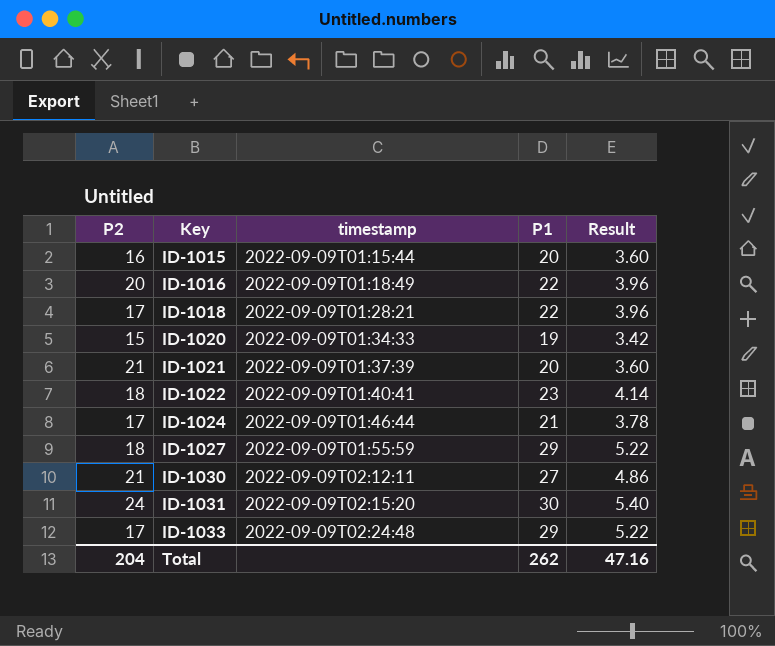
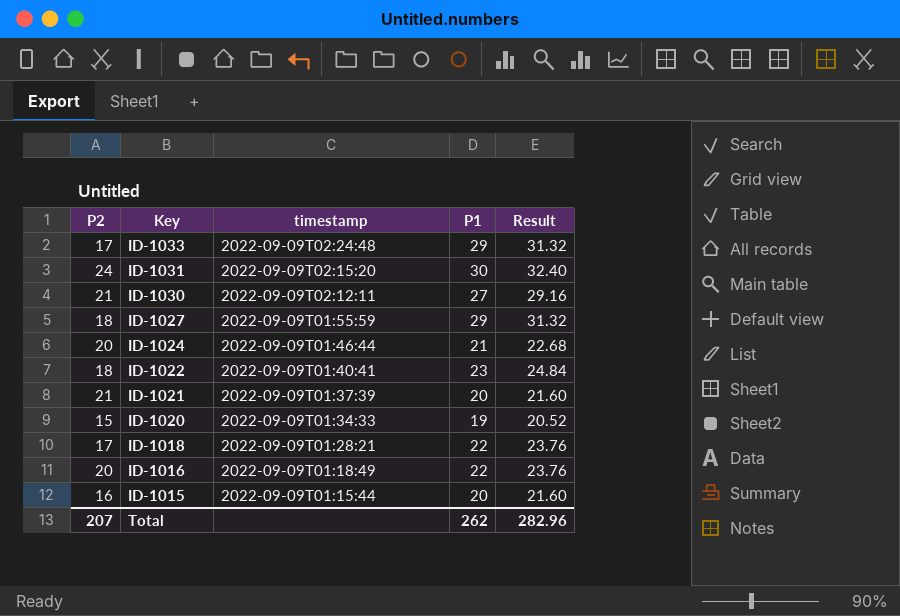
row order: Key ascending -> Key descending
column Result | formula: [P1] * 0.18 -> [P1] * 1.08
ID-1024 | P2: 17 -> 20
Total | P2: 204 -> 207
Total | Result: 47.16 -> 282.96

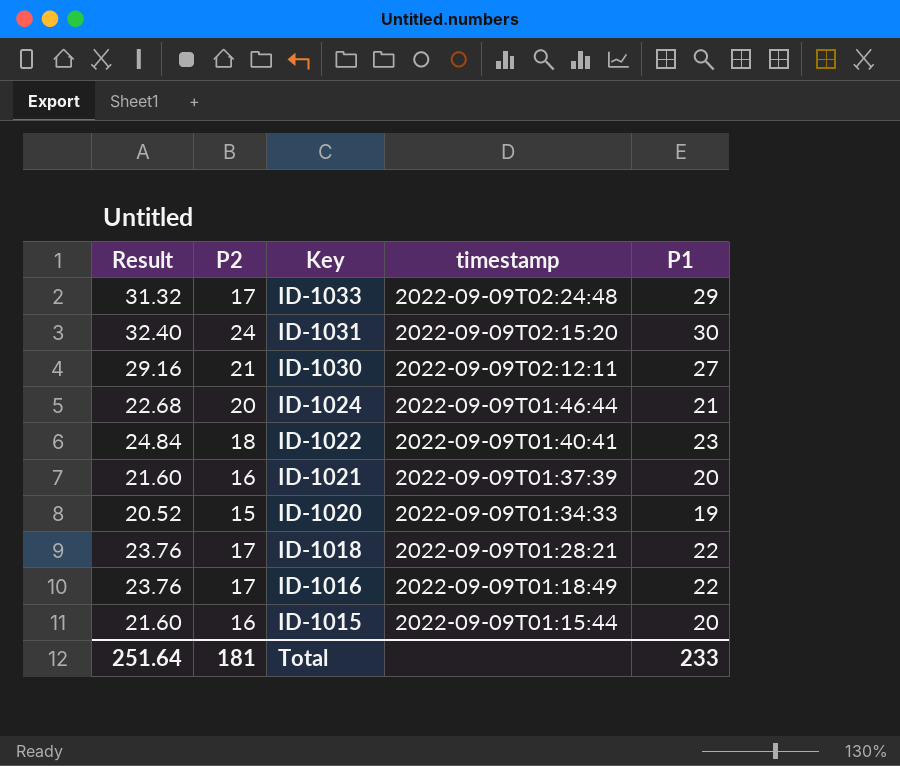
column Result | position: 5 -> 1
row ID-1027: 18 | 2022-09-09T01:55:59 | 29 | 31.32 -> none
ID-1021 | P2: 21 -> 16
ID-1016 | P2: 20 -> 17
Total | Result: 282.96 -> 251.64
Total | P2: 207 -> 181
Total | P1: 262 -> 233

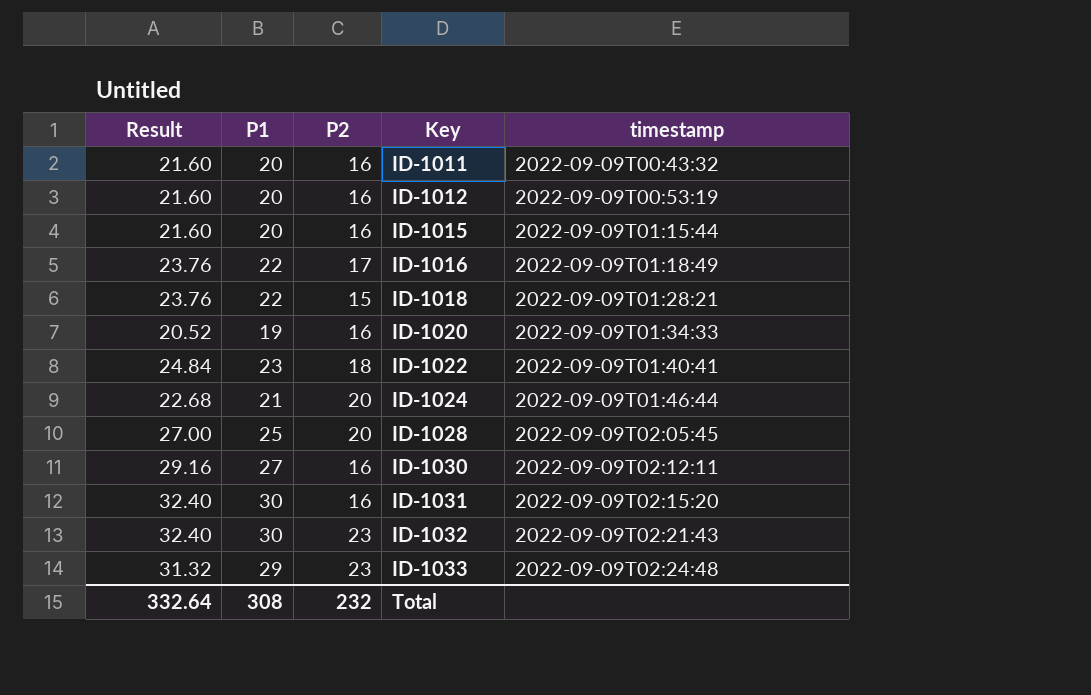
row order: Key descending -> Key ascending
column P1 | position: 5 -> 2
row ID-1021: 21.60 | 16 | 2022-09-09T01:37:39 | 20 -> none
row ID-1011: none -> 21.60 | 20 | 16 | 2022-09-09T00:43:32
row ID-1012: none -> 21.60 | 20 | 16 | 2022-09-09T00:53:19
ID-1018 | P2: 17 -> 15
ID-1020 | P2: 15 -> 16
row ID-1028: none -> 27.00 | 25 | 20 | 2022-09-09T02:05:45
ID-1030 | P2: 21 -> 16
ID-1031 | P2: 24 -> 16
row ID-1032: none -> 32.40 | 30 | 23 | 2022-09-09T02:21:43
ID-1033 | P2: 17 -> 23
Total | Result: 251.64 -> 332.64
Total | P1: 233 -> 308
Total | P2: 181 -> 232

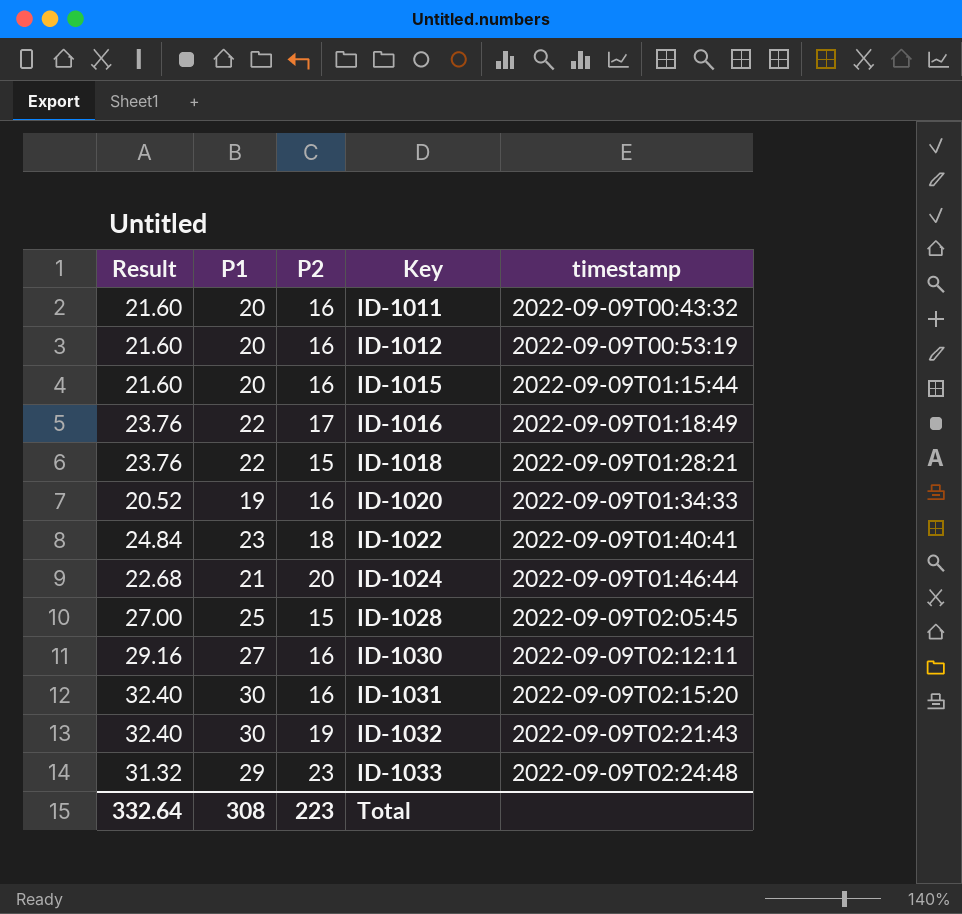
ID-1028 | P2: 20 -> 15
ID-1032 | P2: 23 -> 19
Total | P2: 232 -> 223

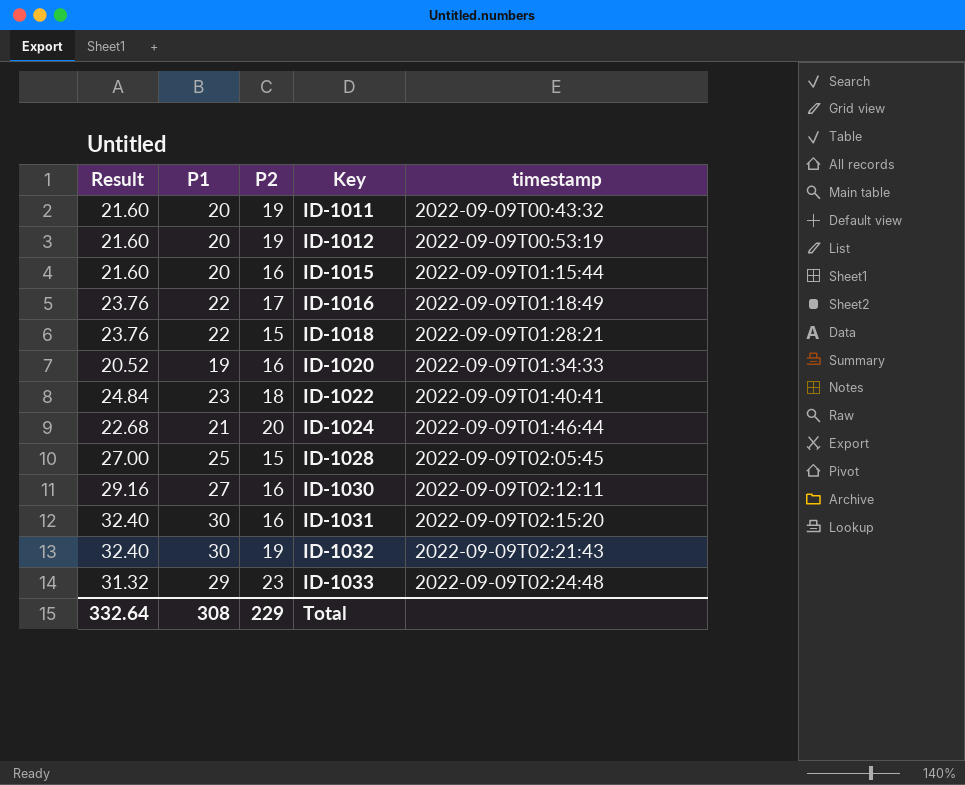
ID-1011 | P2: 16 -> 19
ID-1012 | P2: 16 -> 19
Total | P2: 223 -> 229

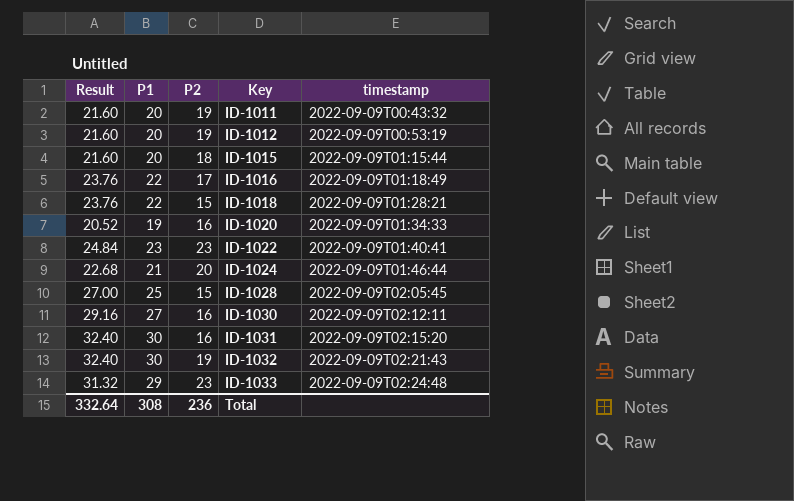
ID-1015 | P2: 16 -> 18
ID-1022 | P2: 18 -> 23
Total | P2: 229 -> 236

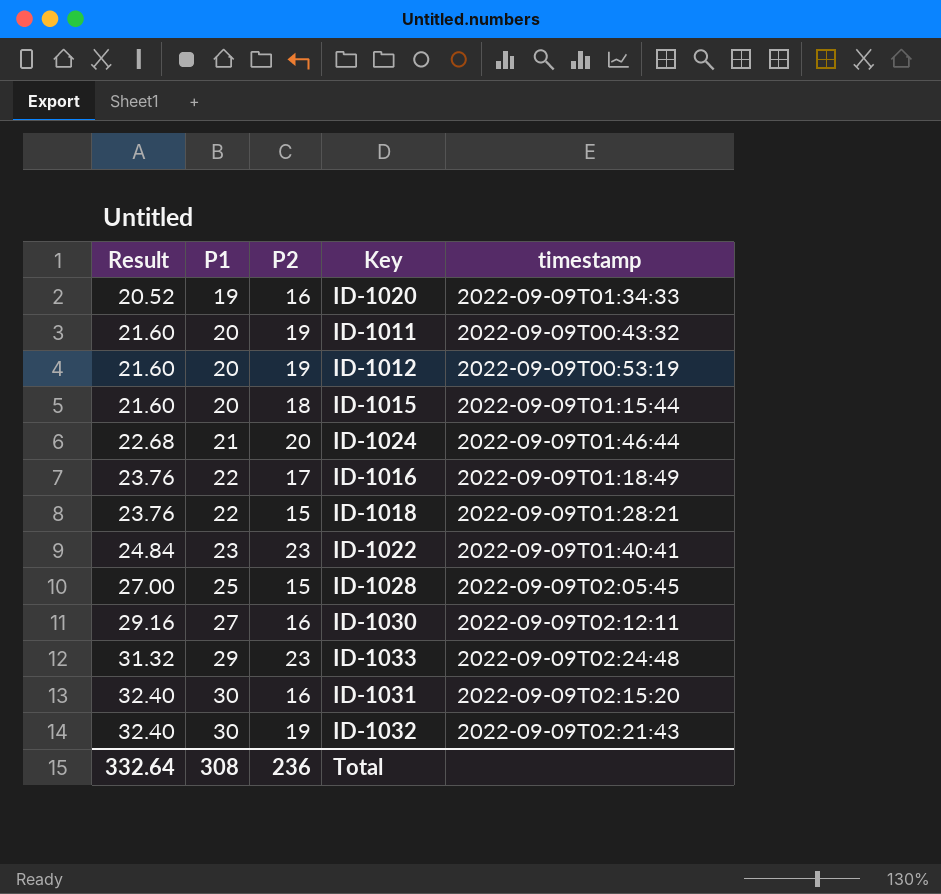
row order: Key ascending -> Result ascending

